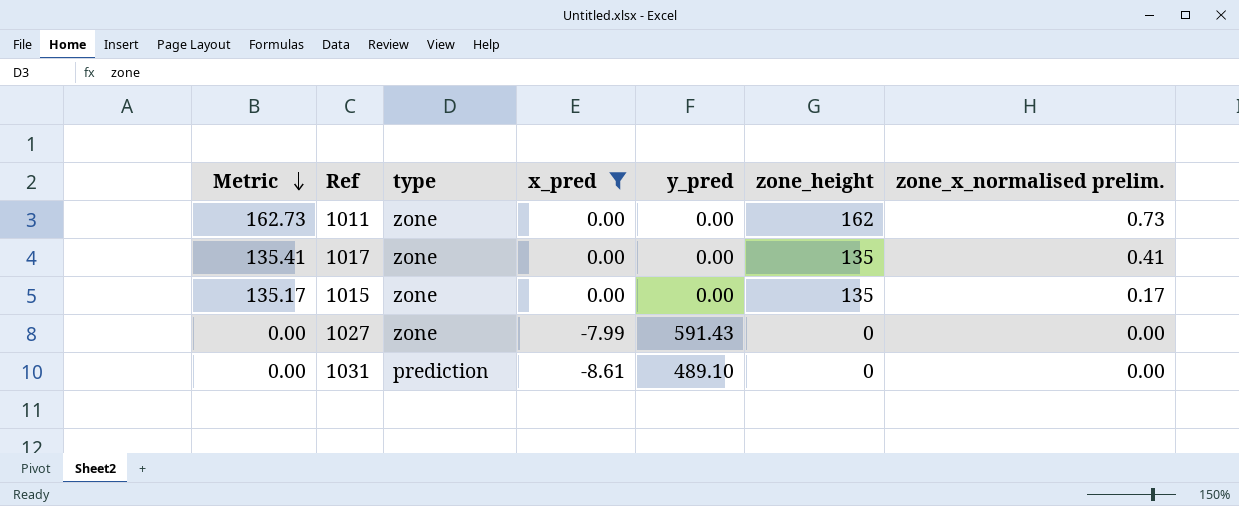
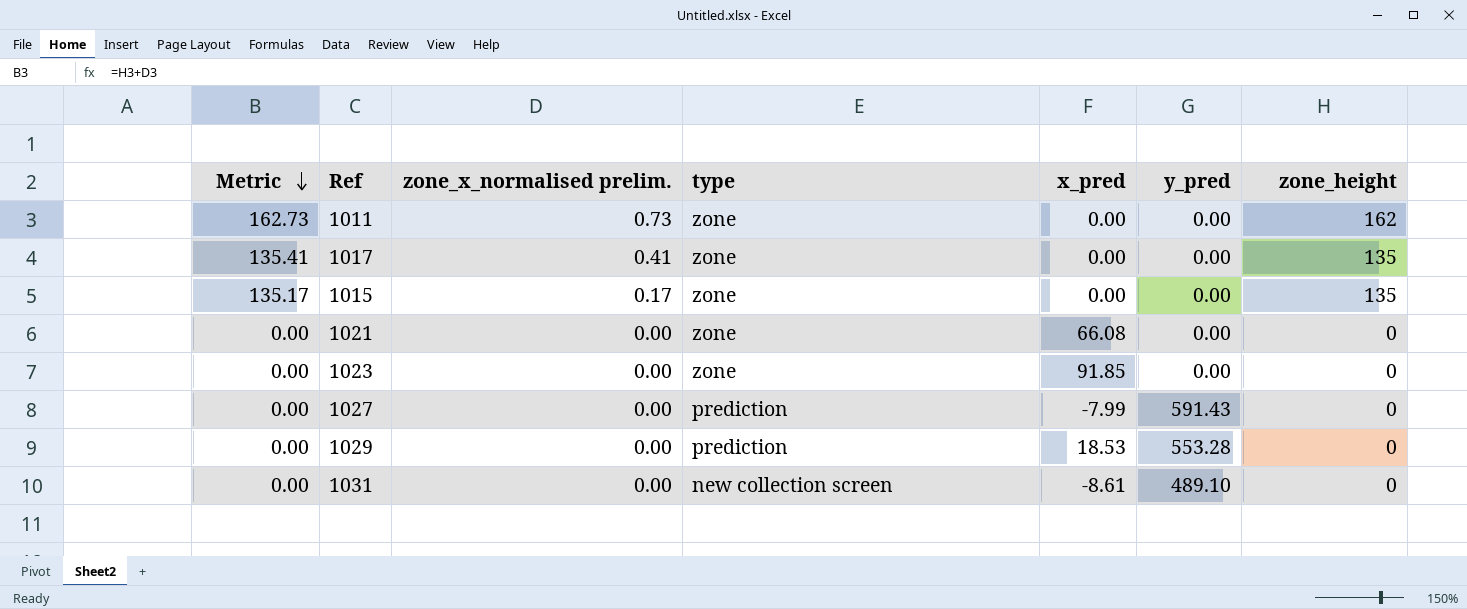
filter: x_pred <= 0.00 -> none
column zone_x_normalised prelim. | position: 7 -> 3
1027 | type: zone -> prediction
1031 | type: prediction -> new collection screen

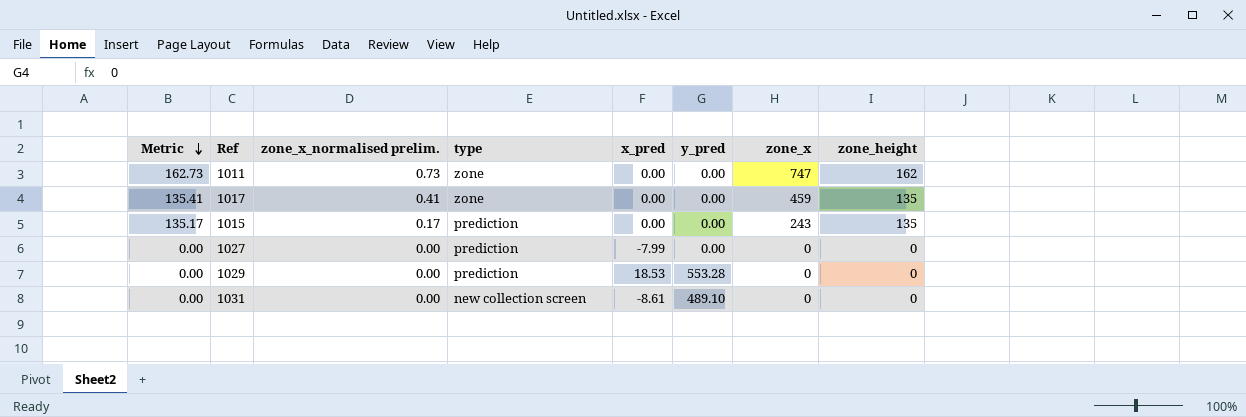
column zone_x | position: none -> 7
row 1021: 0.00 | 0.00 | zone | 66.08 | 0.00 | 0 -> none
row 1023: 0.00 | 0.00 | zone | 91.85 | 0.00 | 0 -> none
1015 | type: zone -> prediction
1027 | y_pred: 591.43 -> 0.00

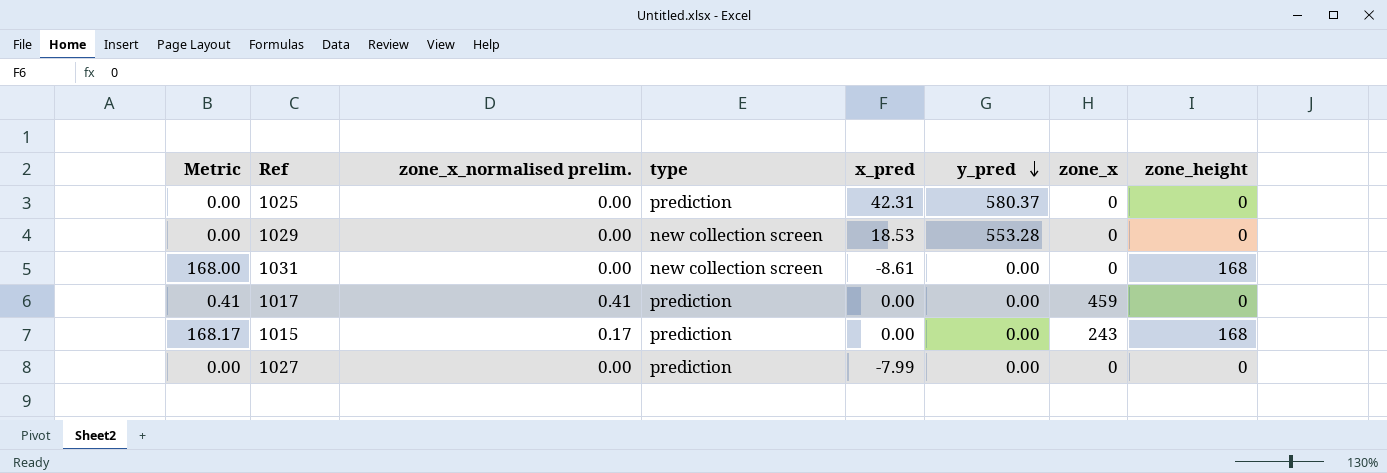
row order: Metric descending -> y_pred descending
row 1011: 162.73 | 0.73 | zone | 0.00 | 0.00 | 747 | 162 -> none
row 1025: none -> 0.00 | 0.00 | prediction | 42.31 | 580.37 | 0 | 0
1029 | type: prediction -> new collection screen
1031 | Metric: 0.00 -> 168.00
1031 | y_pred: 489.10 -> 0.00
1031 | zone_height: 0 -> 168
1017 | Metric: 135.41 -> 0.41
1017 | type: zone -> prediction
1017 | zone_height: 135 -> 0
1015 | Metric: 135.17 -> 168.17
1015 | zone_height: 135 -> 168

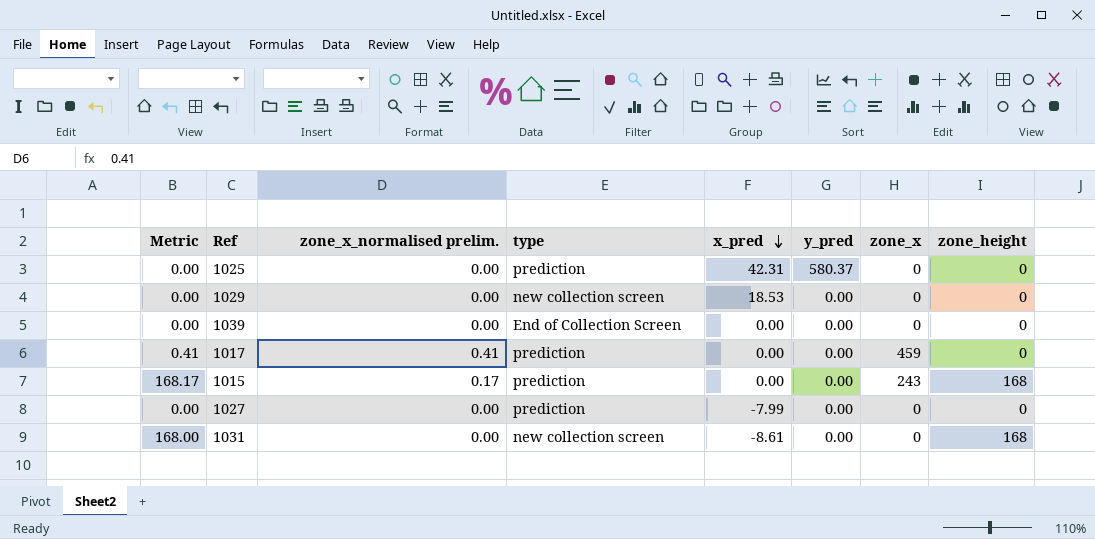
row order: y_pred descending -> x_pred descending
1029 | y_pred: 553.28 -> 0.00
row 1039: none -> 0.00 | 0.00 | End of Collection Screen | 0.00 | 0.00 | 0 | 0

